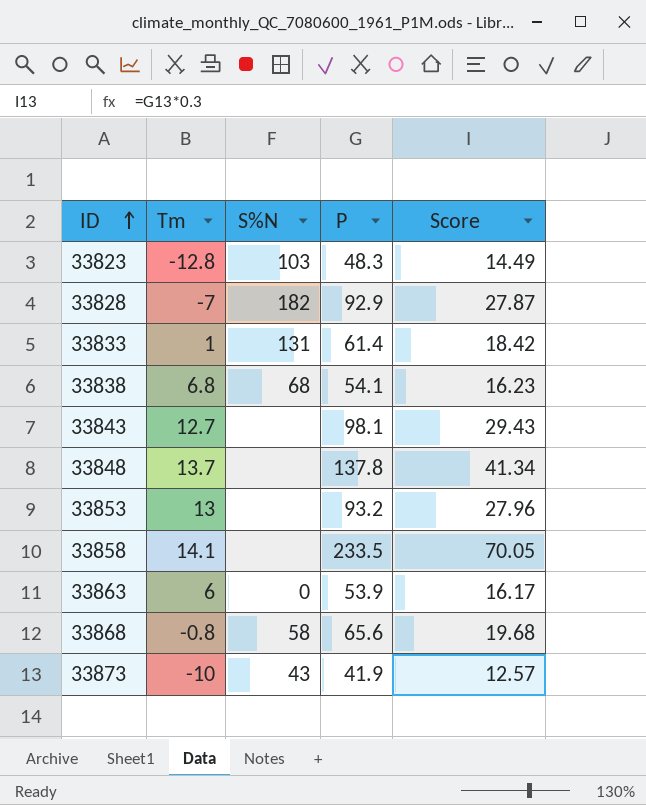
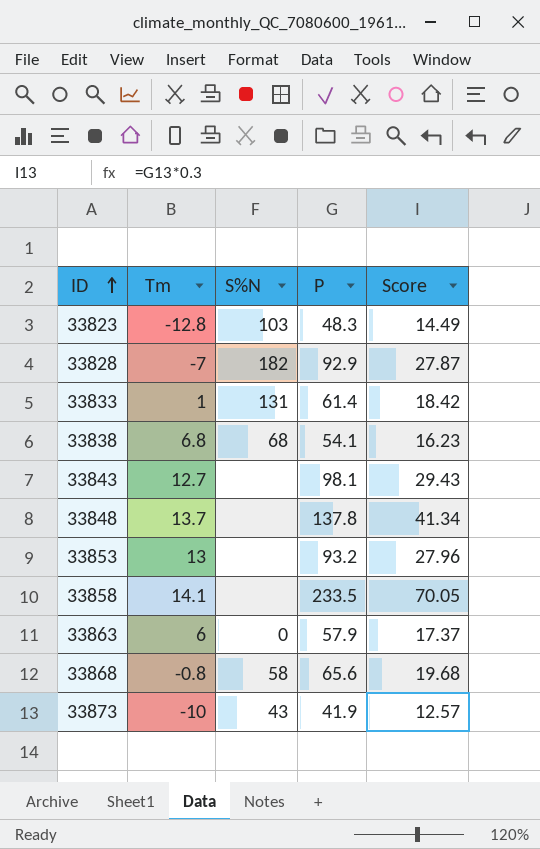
33863 | P: 53.9 -> 57.9
33863 | Score: 16.17 -> 17.37

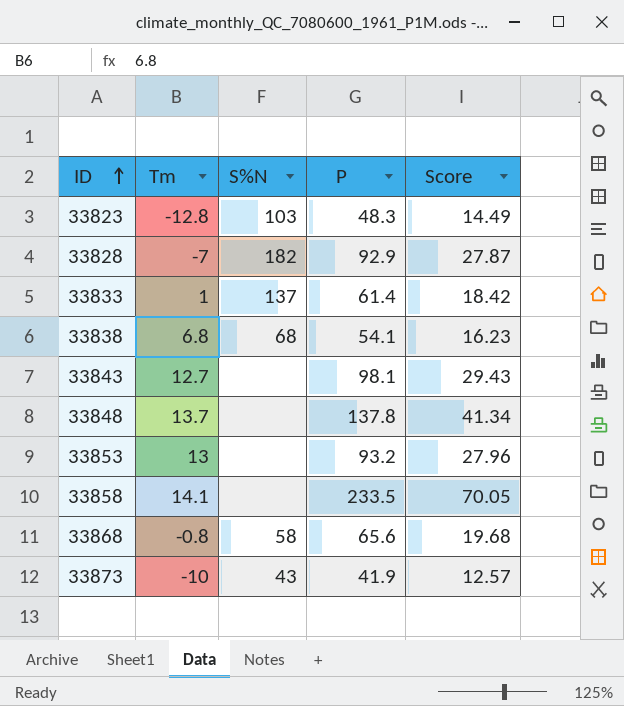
row 33863: 6 | 0 | 57.9 | 17.37 -> none
33833 | S%N: 131 -> 137

